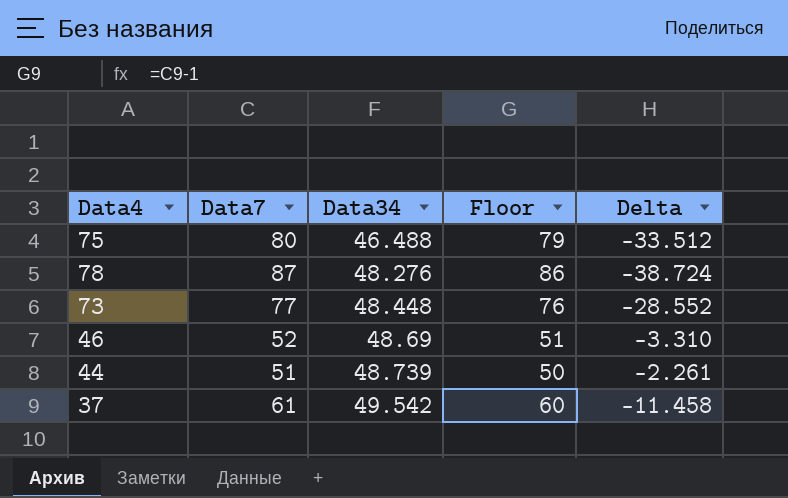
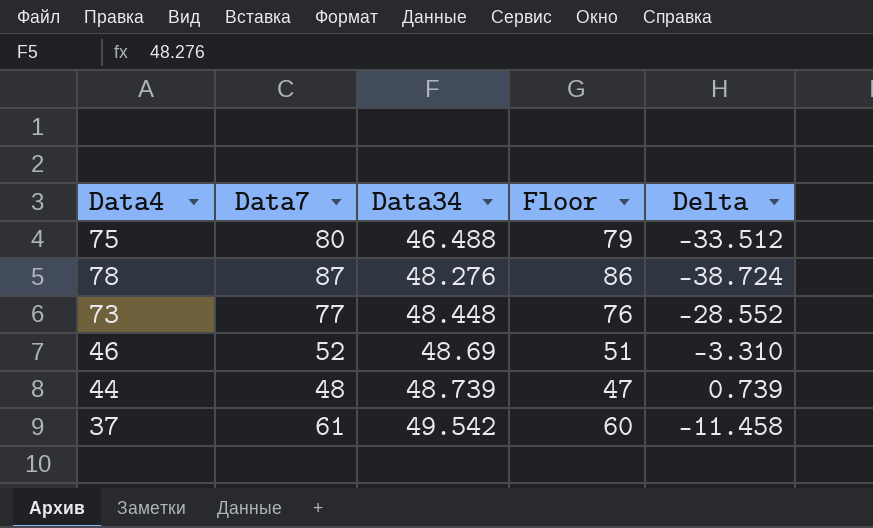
44 | Data7: 51 -> 48
44 | Floor: 50 -> 47
44 | Delta: -2.261 -> 0.739

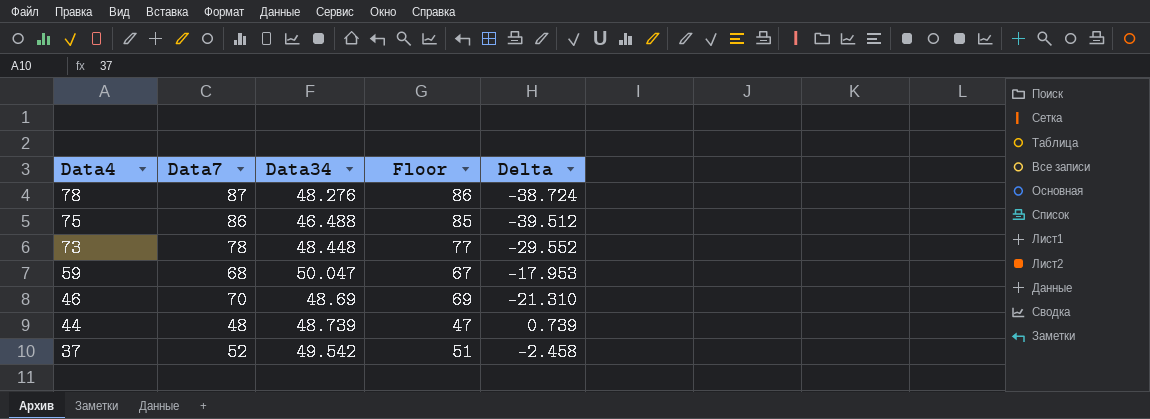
row order: Data34 ascending -> Data4 descending
75 | Data7: 80 -> 86
75 | Floor: 79 -> 85
75 | Delta: -33.512 -> -39.512
73 | Data7: 77 -> 78
73 | Floor: 76 -> 77
73 | Delta: -28.552 -> -29.552
row 59: none -> 68 | 50.047 | 67 | -17.953
46 | Data7: 52 -> 70
46 | Floor: 51 -> 69
46 | Delta: -3.310 -> -21.310
37 | Data7: 61 -> 52
37 | Floor: 60 -> 51
37 | Delta: -11.458 -> -2.458

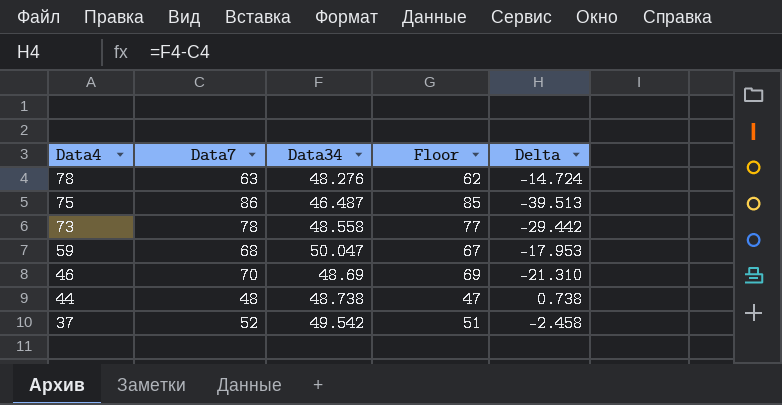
78 | Data7: 87 -> 63
78 | Floor: 86 -> 62
78 | Delta: -38.724 -> -14.724
75 | Data34: 46.488 -> 46.487
75 | Delta: -39.512 -> -39.513
73 | Data34: 48.448 -> 48.558
73 | Delta: -29.552 -> -29.442
44 | Data34: 48.739 -> 48.738
44 | Delta: 0.739 -> 0.738

